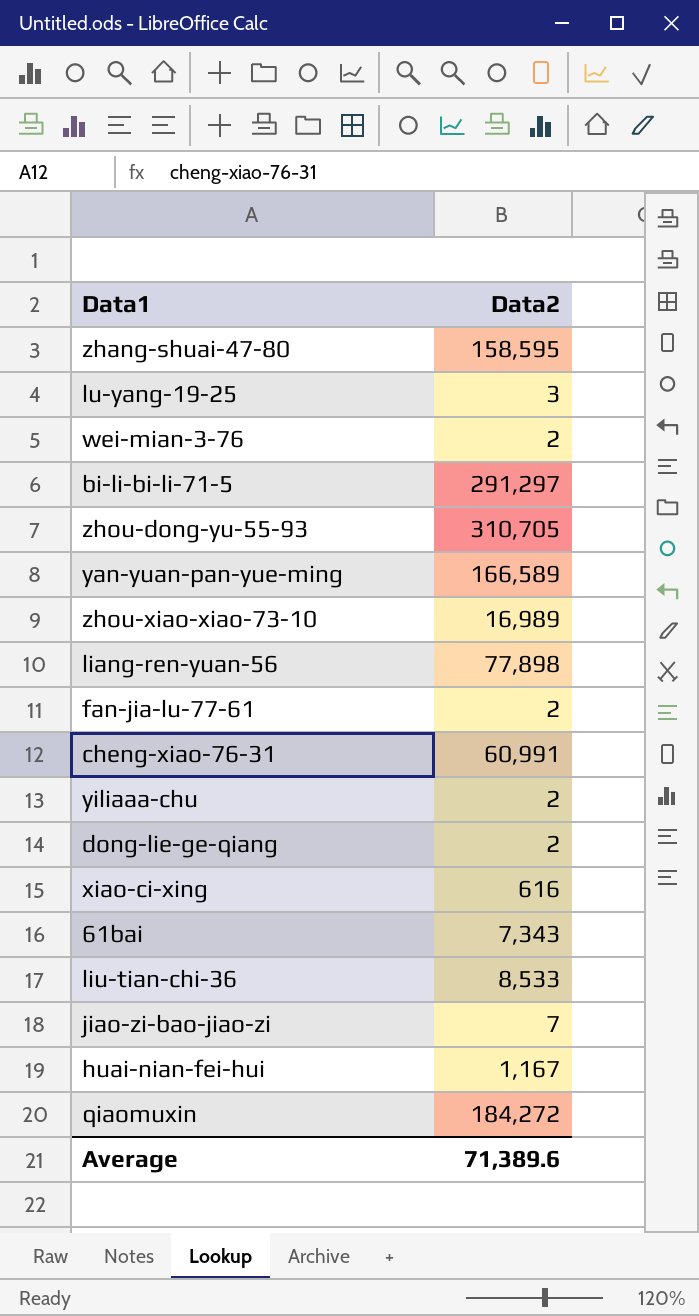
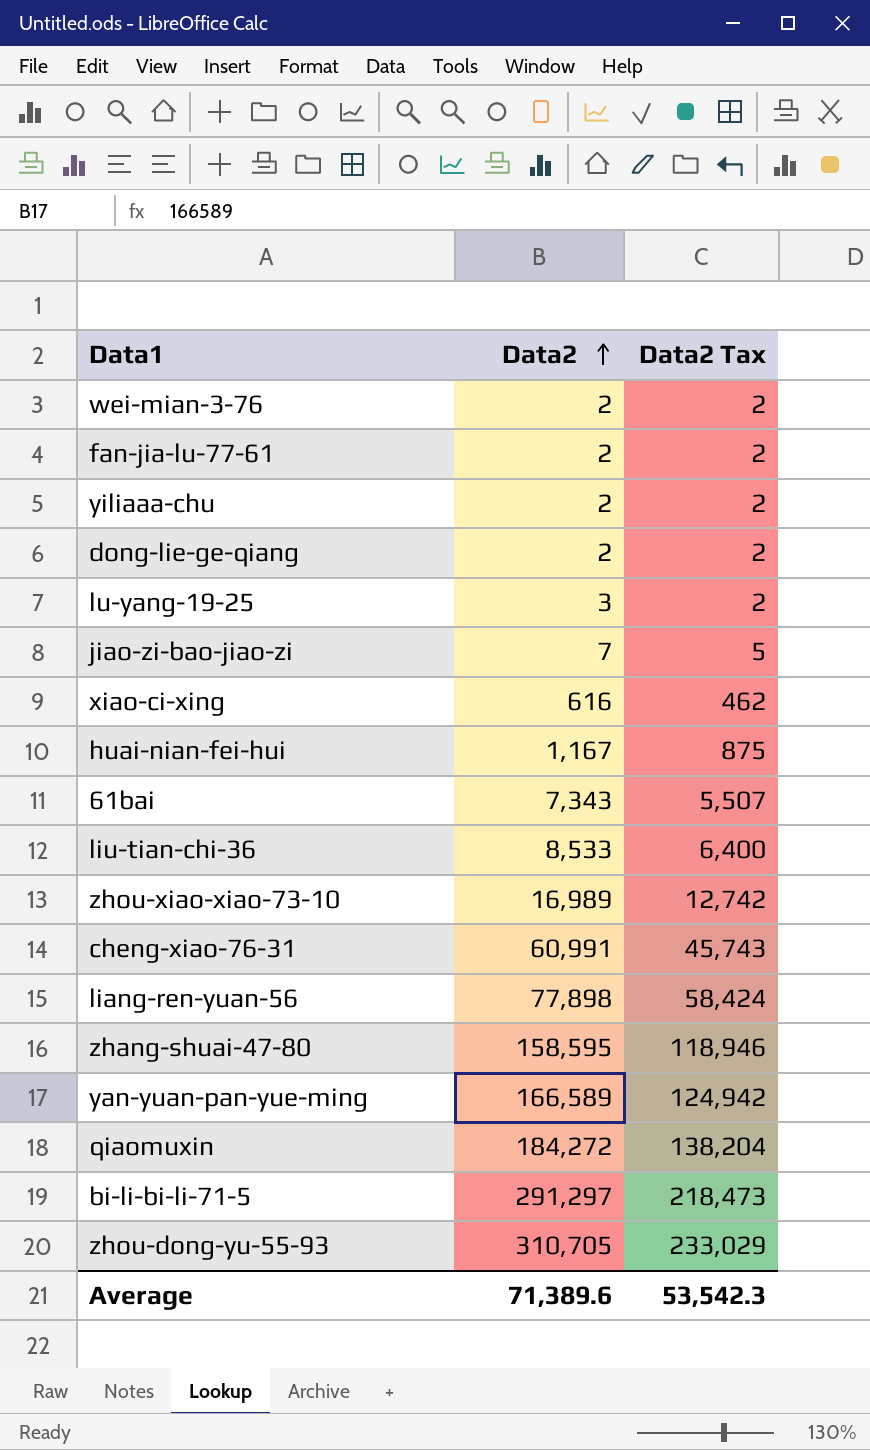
row order: none -> Data2 ascending
column Data2 Tax | formula: none -> [Data2] * 0.75

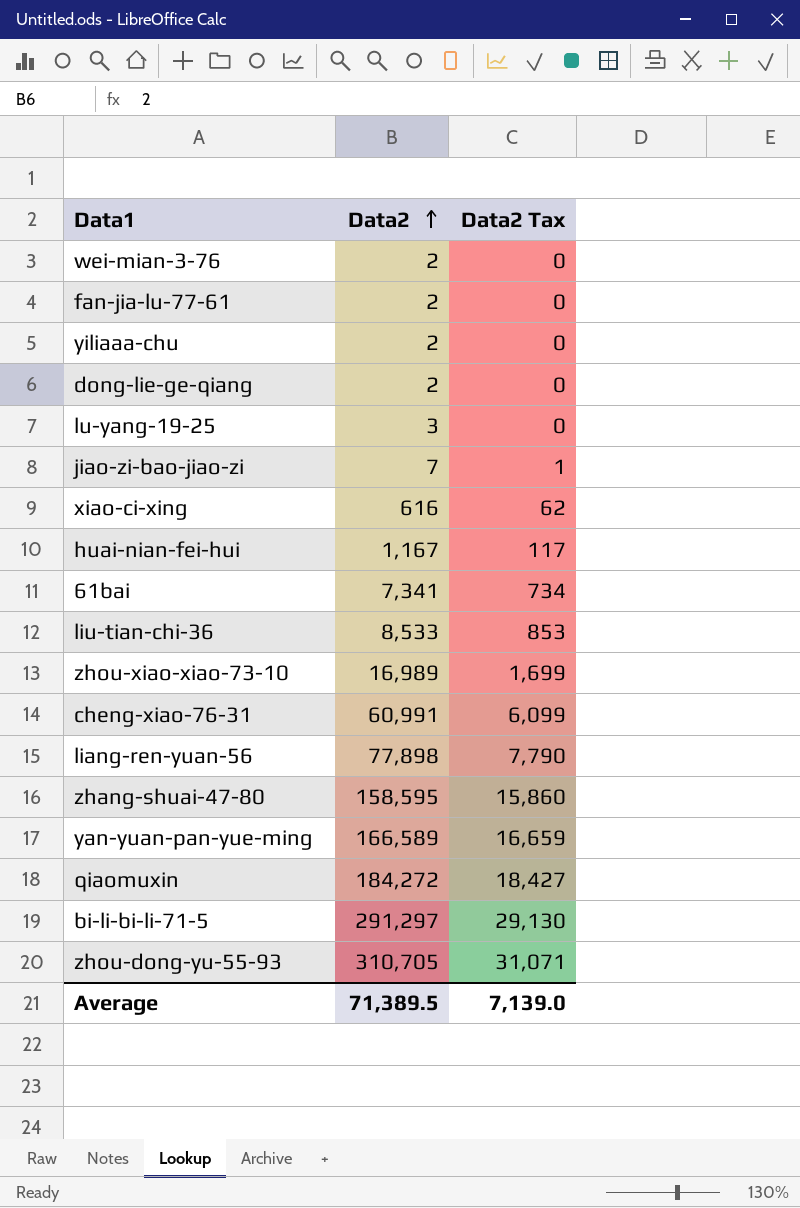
column Data2 Tax | formula: [Data2] * 0.75 -> [Data2] * 0.1
61bai | Data2: 7,343 -> 7,341
Average | Data2: 71,389.6 -> 71,389.5
Average | Data2 Tax: 53,542.3 -> 7,139.0

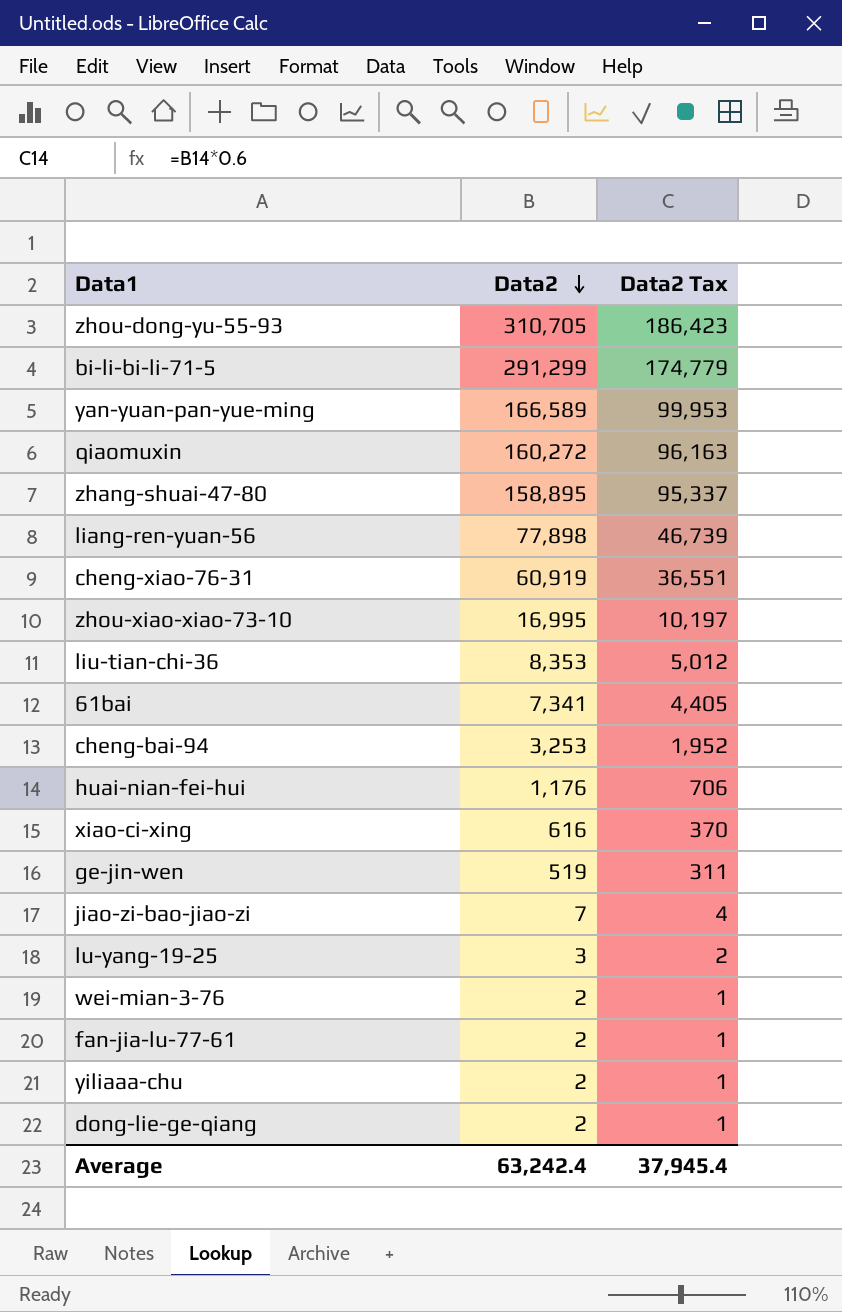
row order: Data2 ascending -> Data2 descending
column Data2 Tax | formula: [Data2] * 0.1 -> [Data2] * 0.6
bi-li-bi-li-71-5 | Data2: 291,297 -> 291,299
qiaomuxin | Data2: 184,272 -> 160,272
zhang-shuai-47-80 | Data2: 158,595 -> 158,895
cheng-xiao-76-31 | Data2: 60,991 -> 60,919
zhou-xiao-xiao-73-10 | Data2: 16,989 -> 16,995
liu-tian-chi-36 | Data2: 8,533 -> 8,353
row cheng-bai-94: none -> 3,253 | 1,952
huai-nian-fei-hui | Data2: 1,167 -> 1,176
row ge-jin-wen: none -> 519 | 311
Average | Data2: 71,389.5 -> 63,242.4
Average | Data2 Tax: 7,139.0 -> 37,945.4

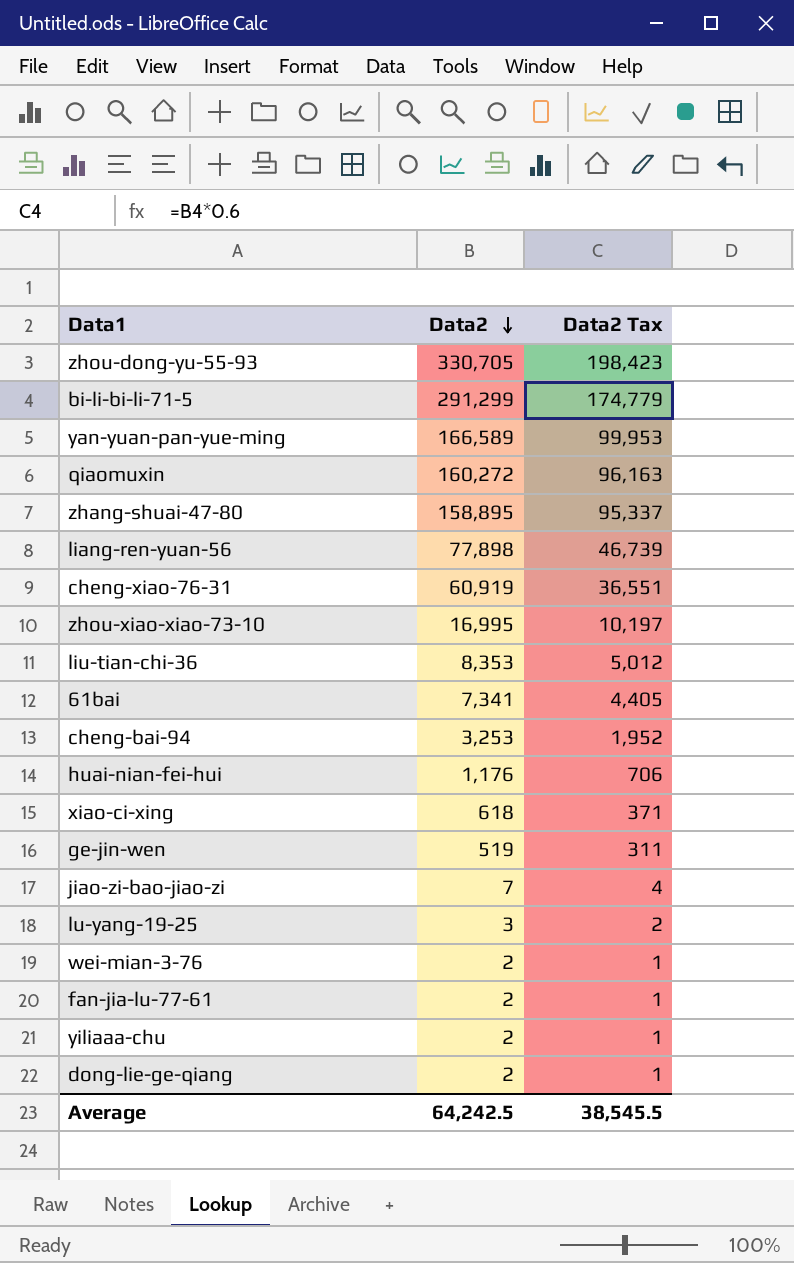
zhou-dong-yu-55-93 | Data2: 310,705 -> 330,705
zhou-dong-yu-55-93 | Data2 Tax: 186,423 -> 198,423
xiao-ci-xing | Data2: 616 -> 618
xiao-ci-xing | Data2 Tax: 370 -> 371
Average | Data2: 63,242.4 -> 64,242.5
Average | Data2 Tax: 37,945.4 -> 38,545.5

